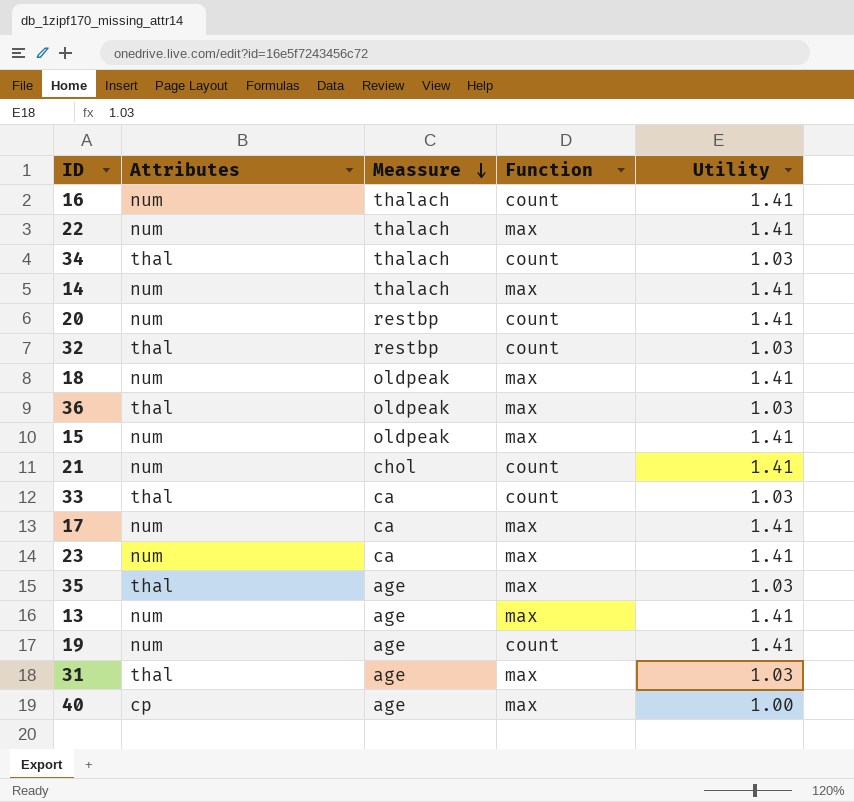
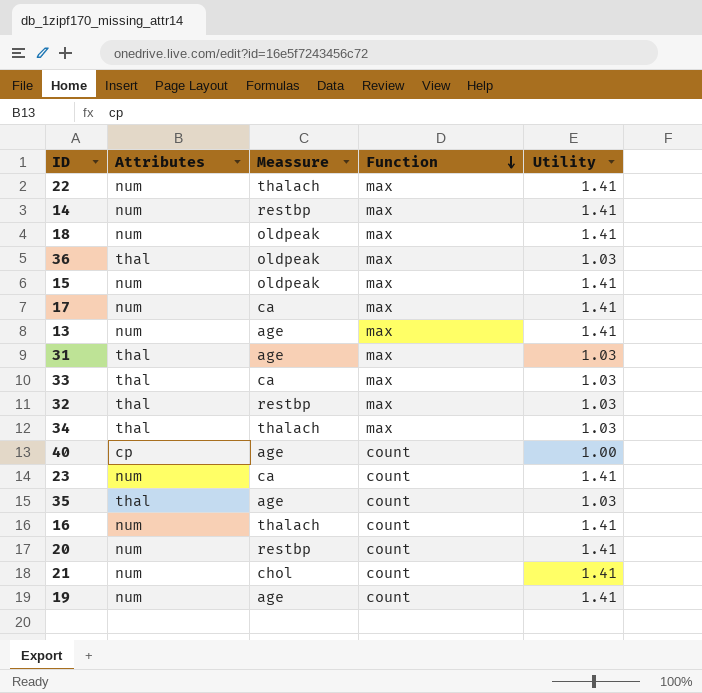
row order: Meassure descending -> Function descending
14 | Meassure: thalach -> restbp
33 | Function: count -> max
32 | Function: count -> max
34 | Function: count -> max
40 | Function: max -> count
23 | Function: max -> count
35 | Function: max -> count

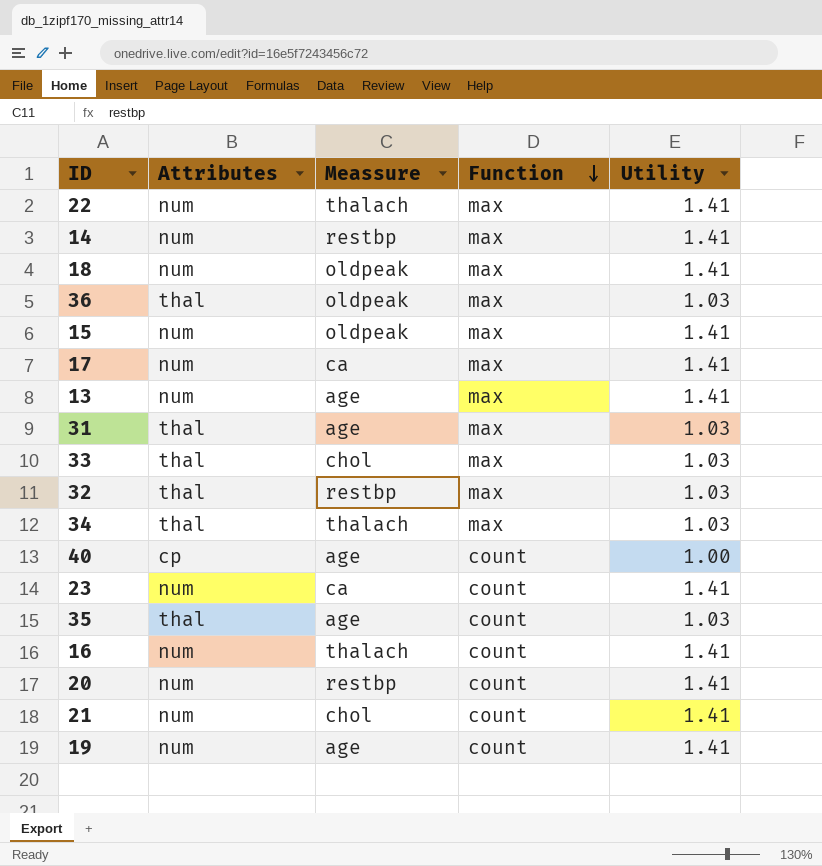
33 | Meassure: ca -> chol

